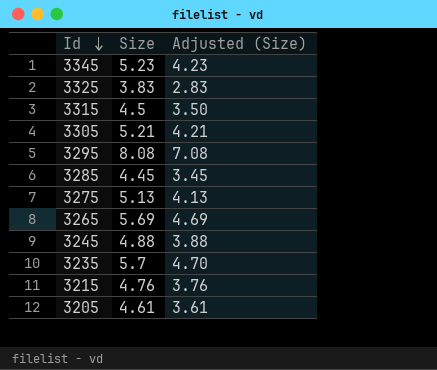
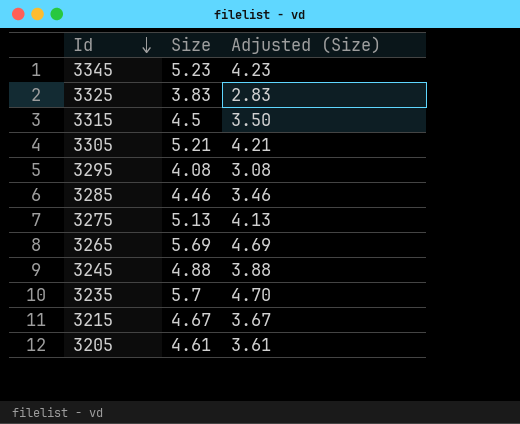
3295 | Size: 8.08 -> 4.08
3295 | Adjusted (Size): 7.08 -> 3.08
3285 | Size: 4.45 -> 4.46
3285 | Adjusted (Size): 3.45 -> 3.46
3215 | Size: 4.76 -> 4.67
3215 | Adjusted (Size): 3.76 -> 3.67

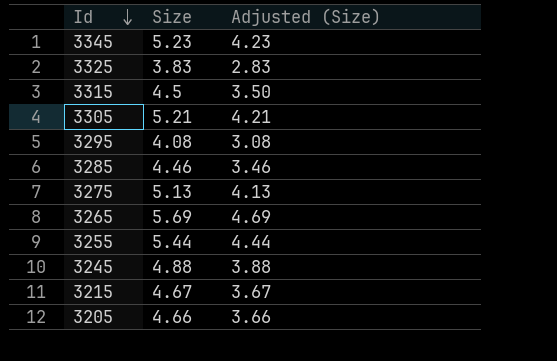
row 3235: 5.7 | 4.70 -> none
row 3255: none -> 5.44 | 4.44
3205 | Size: 4.61 -> 4.66
3205 | Adjusted (Size): 3.61 -> 3.66

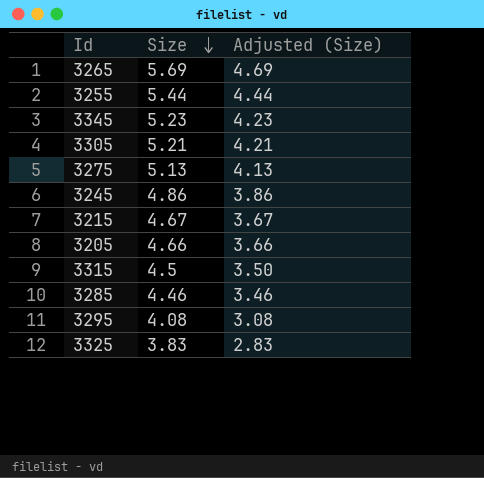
row order: Id descending -> Size descending
3245 | Size: 4.88 -> 4.86
3245 | Adjusted (Size): 3.88 -> 3.86

